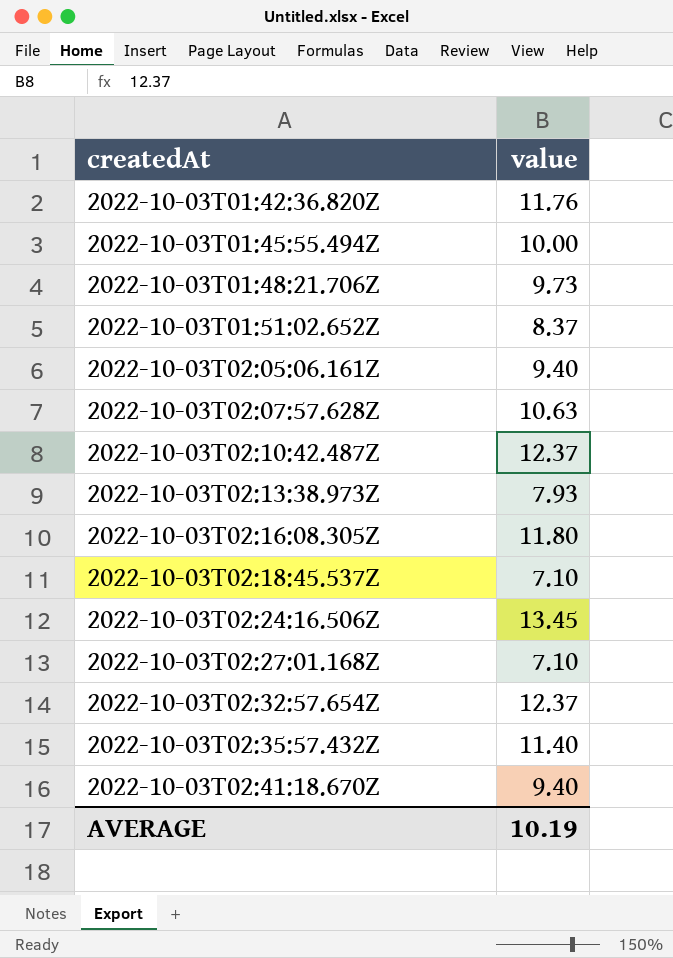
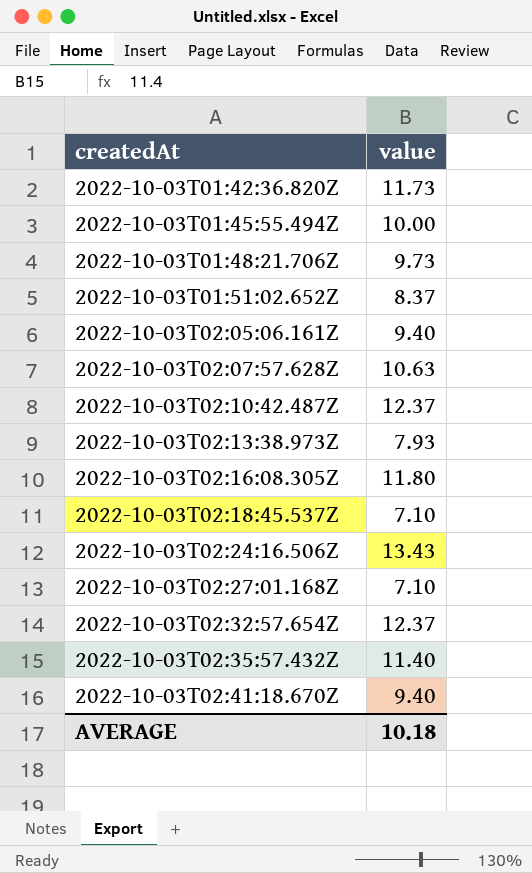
2022-10-03T01:42:36.820Z | value: 11.76 -> 11.73
2022-10-03T02:24:16.506Z | value: 13.45 -> 13.43
AVERAGE | value: 10.19 -> 10.18

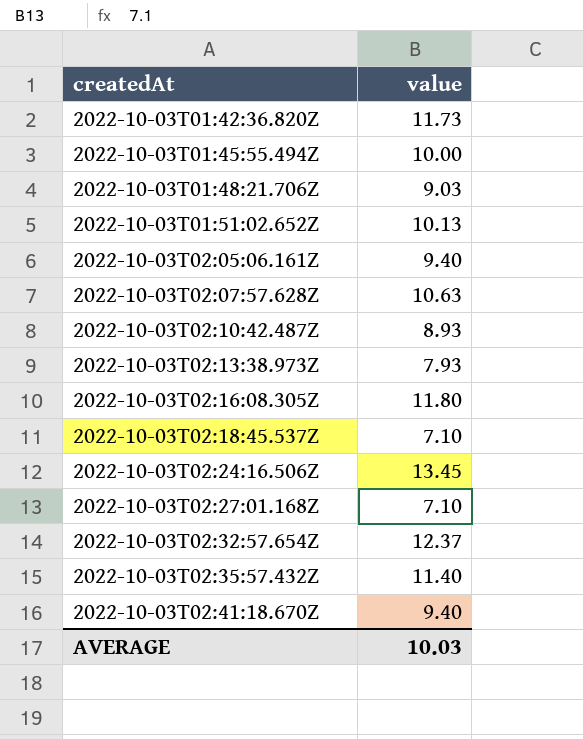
2022-10-03T01:48:21.706Z | value: 9.73 -> 9.03
2022-10-03T01:51:02.652Z | value: 8.37 -> 10.13
2022-10-03T02:10:42.487Z | value: 12.37 -> 8.93
2022-10-03T02:24:16.506Z | value: 13.43 -> 13.45
AVERAGE | value: 10.18 -> 10.03

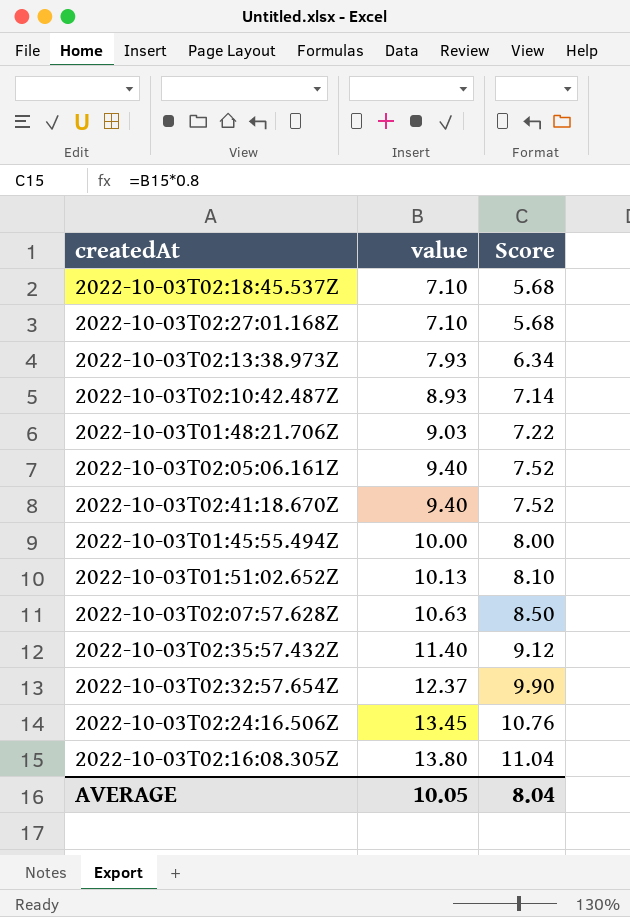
row order: createdAt ascending -> value ascending
column Score | formula: none -> [value] * 0.8
row 2022-10-03T01:42:36.820Z: 11.73 -> none
2022-10-03T02:16:08.305Z | value: 11.80 -> 13.80
AVERAGE | value: 10.03 -> 10.05

